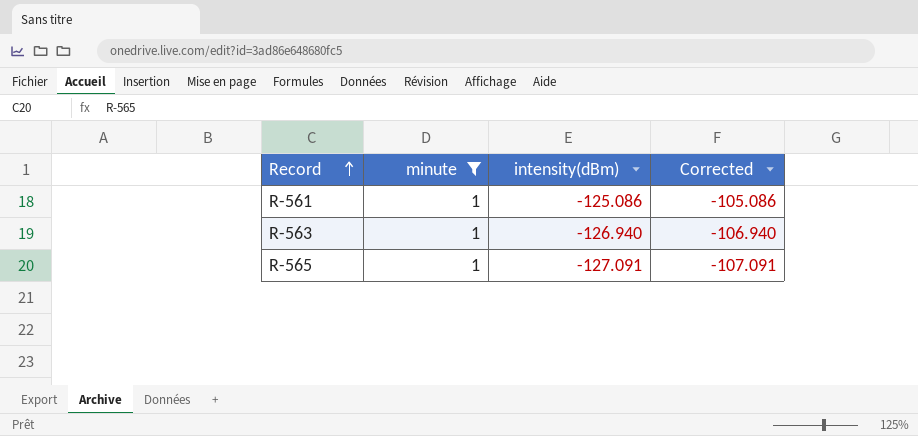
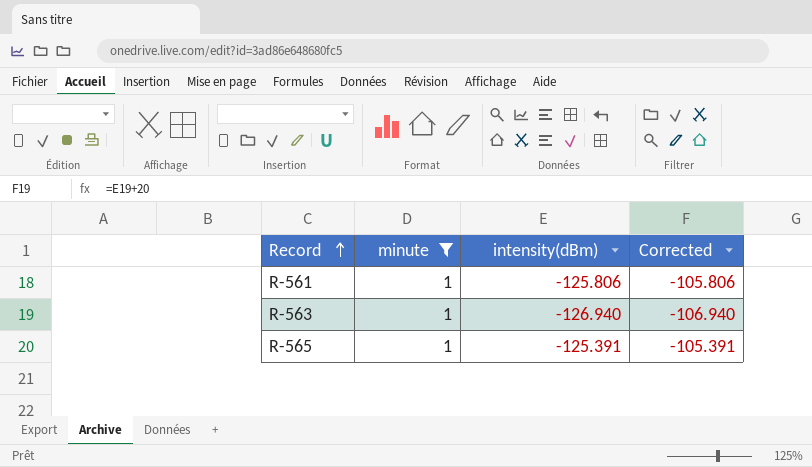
R-561 | intensity(dBm): -125.086 -> -125.806
R-561 | Corrected: -105.086 -> -105.806
R-565 | intensity(dBm): -127.091 -> -125.391
R-565 | Corrected: -107.091 -> -105.391

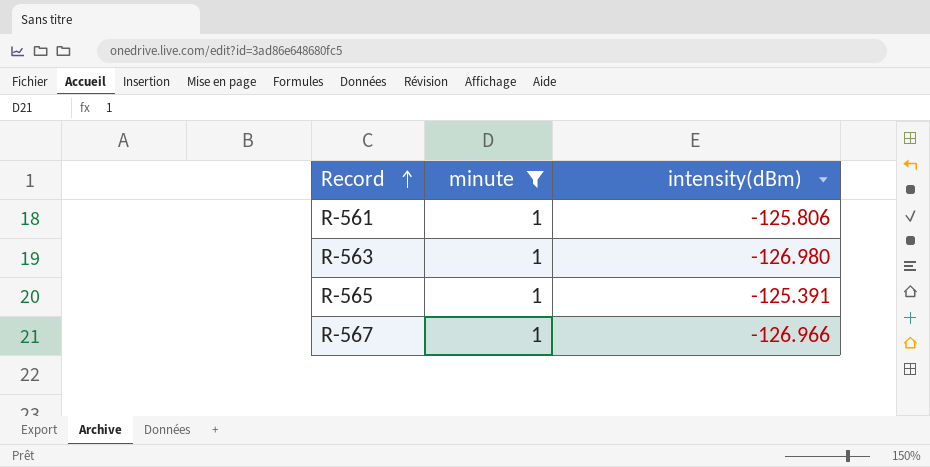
column Corrected | formula: [intensity(dBm)] + 20 -> none
R-563 | intensity(dBm): -126.940 -> -126.980
row R-567: none -> 1 | -126.966

